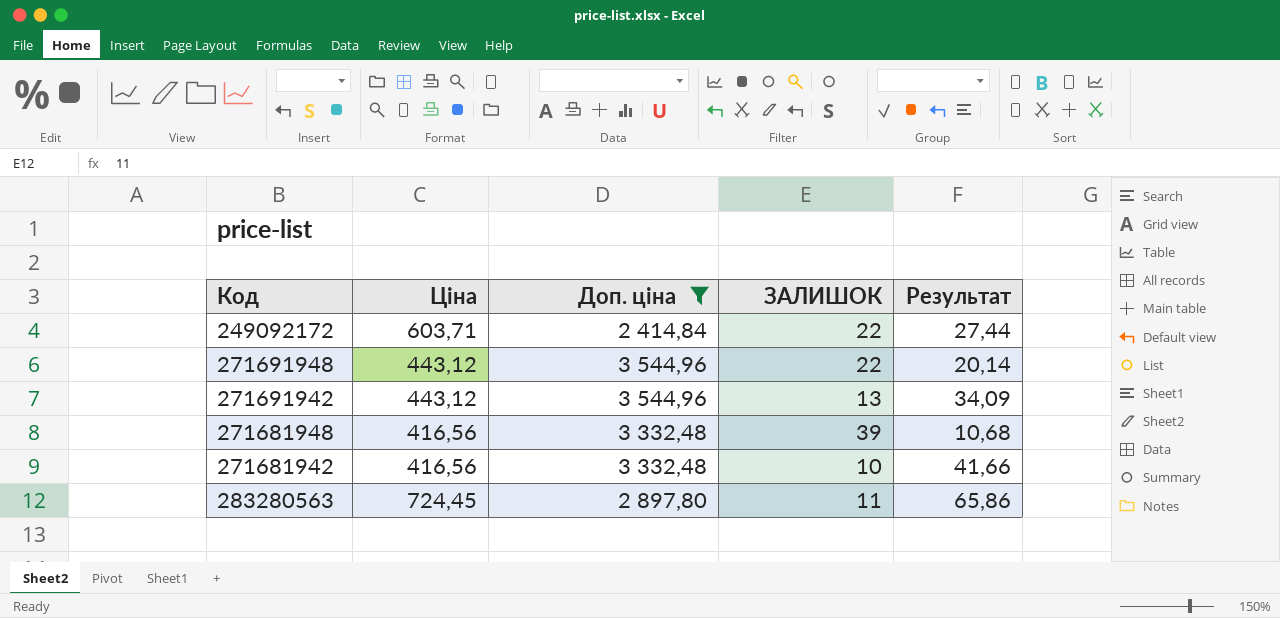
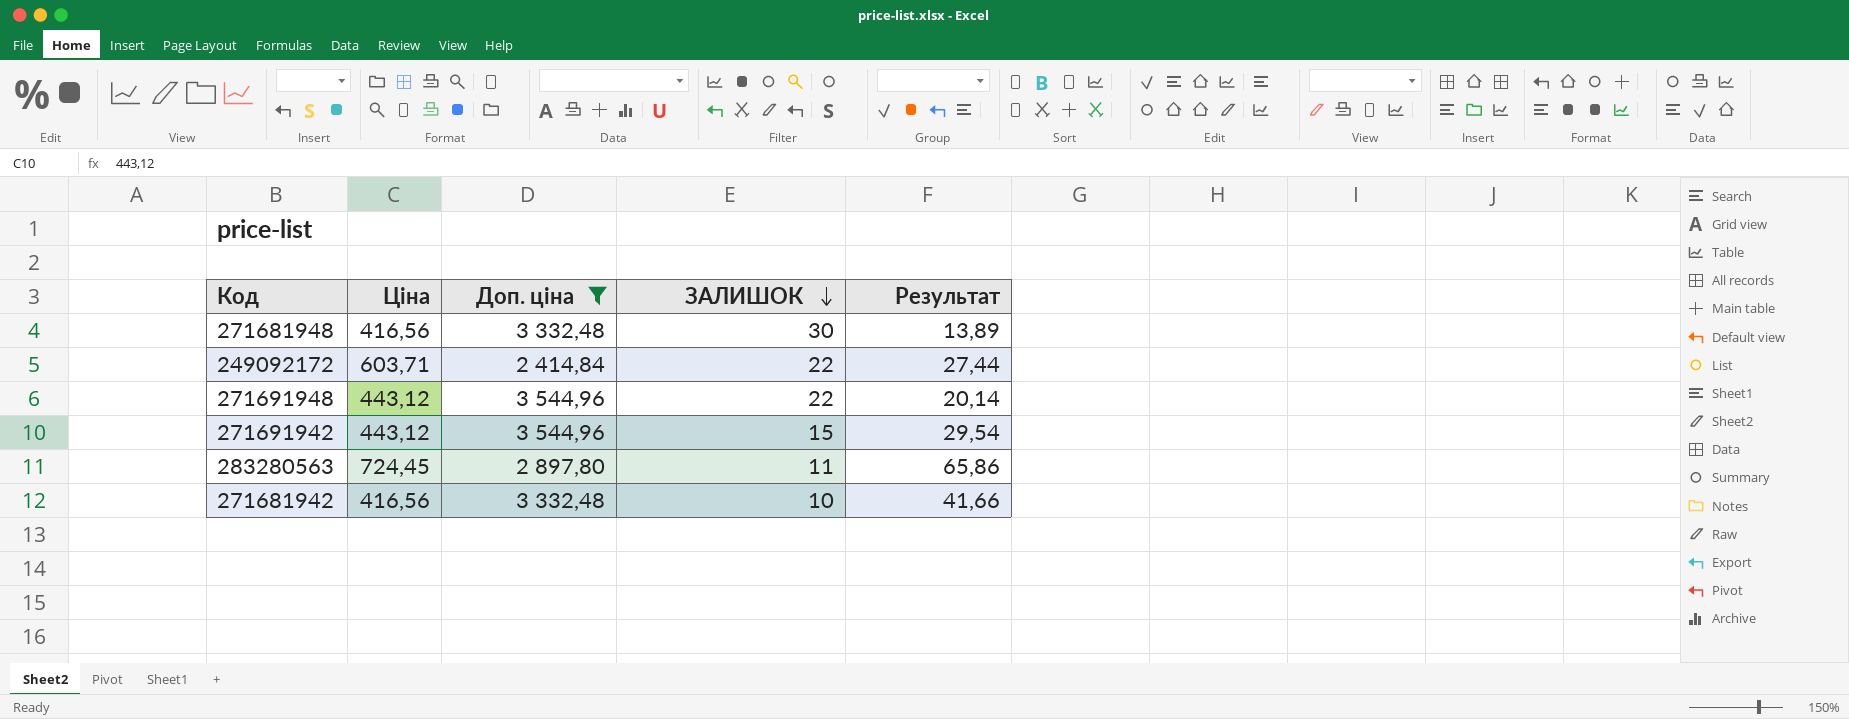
row order: none -> ЗАЛИШОК descending
271681948 | ЗАЛИШОК: 39 -> 30
271681948 | Результат: 10,68 -> 13,89
271691942 | ЗАЛИШОК: 13 -> 15
271691942 | Результат: 34,09 -> 29,54

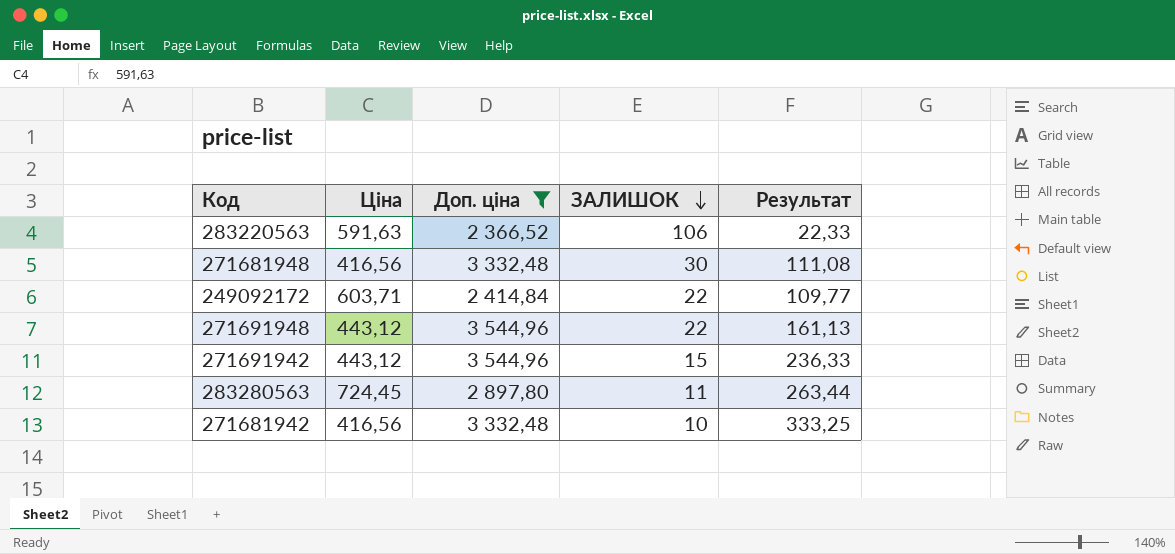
column Результат | formula: [Ціна] / [ЗАЛИШОК] -> [Доп. ціна] / [ЗАЛИШОК]
row 283220563: none -> 591,63 | 2 366,52 | 106 | 22,33

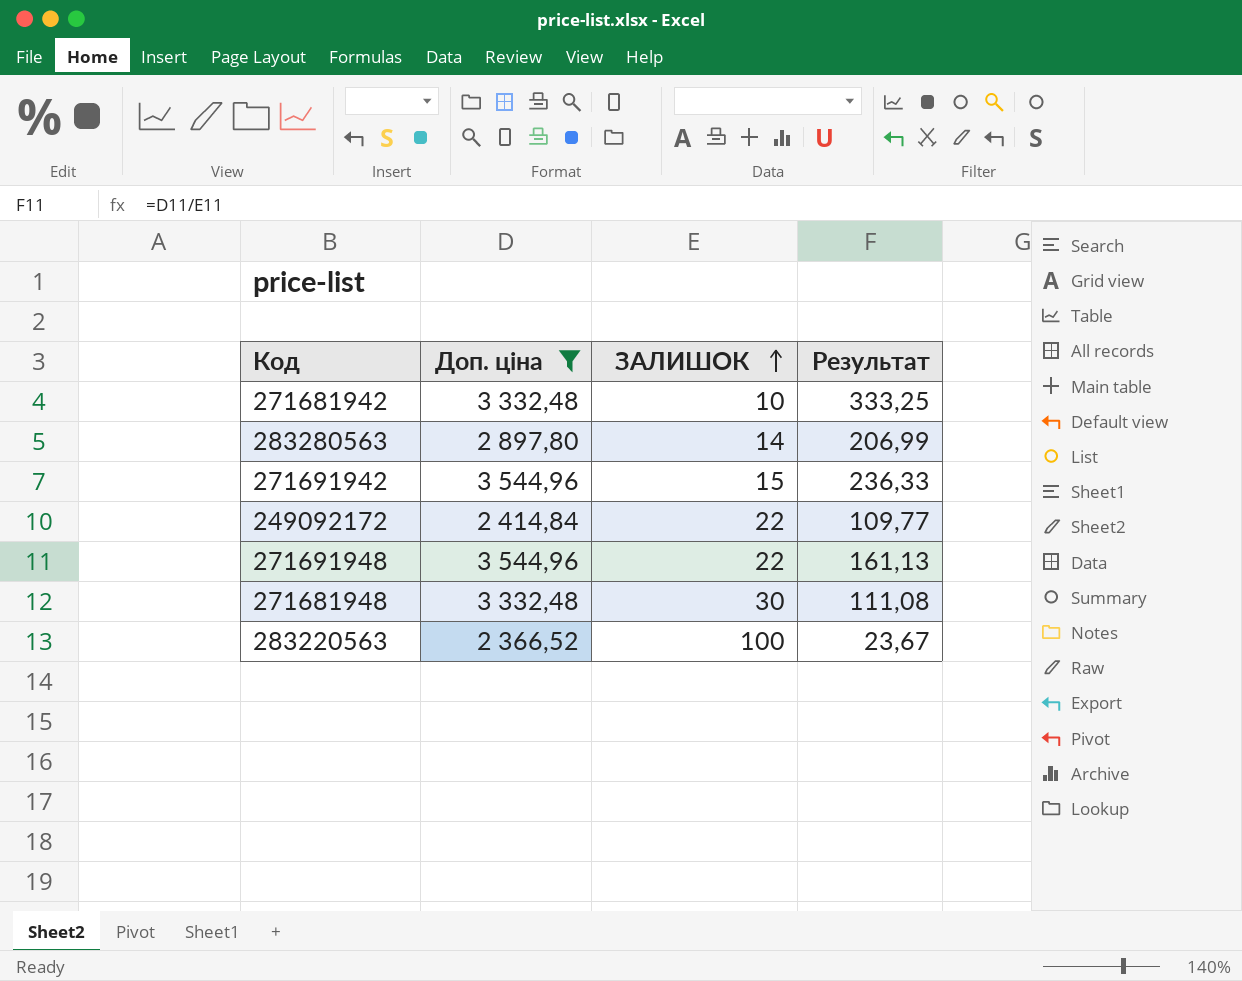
row order: ЗАЛИШОК descending -> ЗАЛИШОК ascending
column Ціна | position: 2 -> none
283280563 | ЗАЛИШОК: 11 -> 14
283280563 | Результат: 263,44 -> 206,99
283220563 | ЗАЛИШОК: 106 -> 100
283220563 | Результат: 22,33 -> 23,67

